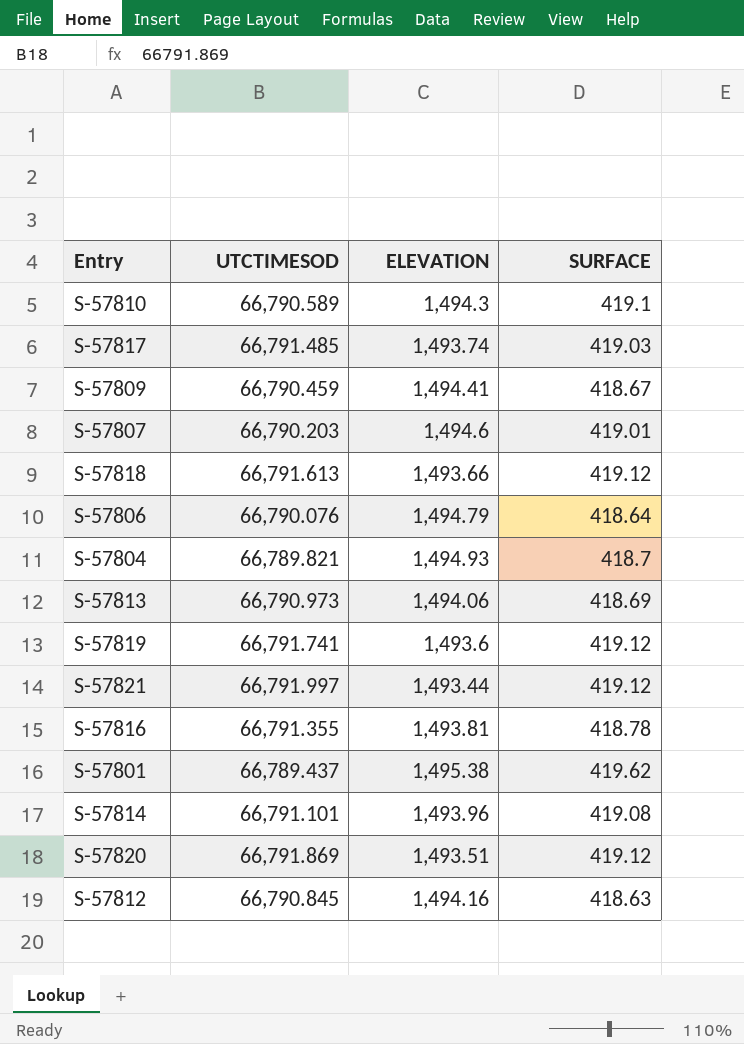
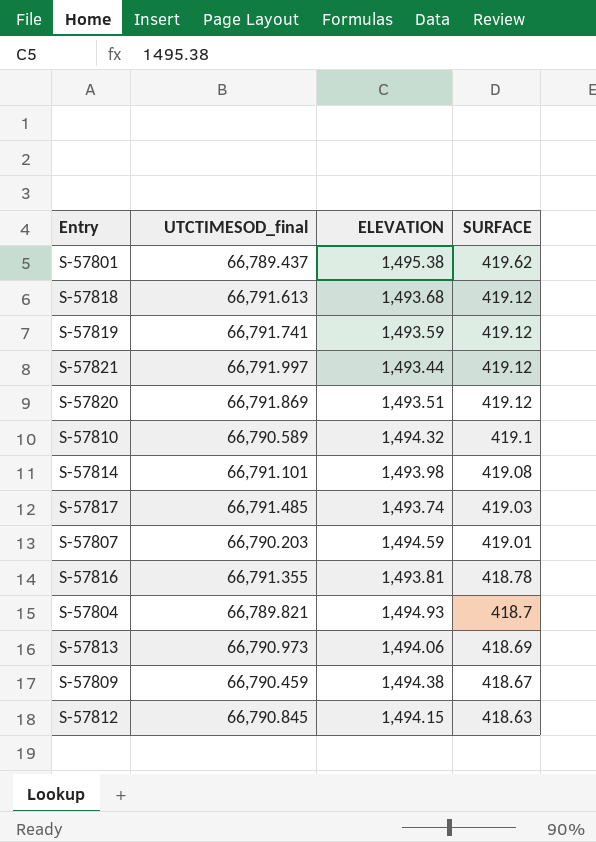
row order: none -> SURFACE descending
column name: UTCTIMESOD -> UTCTIMESOD_final
row S-57806: 66,790.076 | 1,494.79 | 418.64 -> none
S-57818 | ELEVATION: 1,493.66 -> 1,493.68
S-57819 | ELEVATION: 1,493.6 -> 1,493.59
S-57810 | ELEVATION: 1,494.3 -> 1,494.32
S-57814 | ELEVATION: 1,493.96 -> 1,493.98
S-57807 | ELEVATION: 1,494.6 -> 1,494.59
S-57809 | ELEVATION: 1,494.41 -> 1,494.38
S-57812 | ELEVATION: 1,494.16 -> 1,494.15

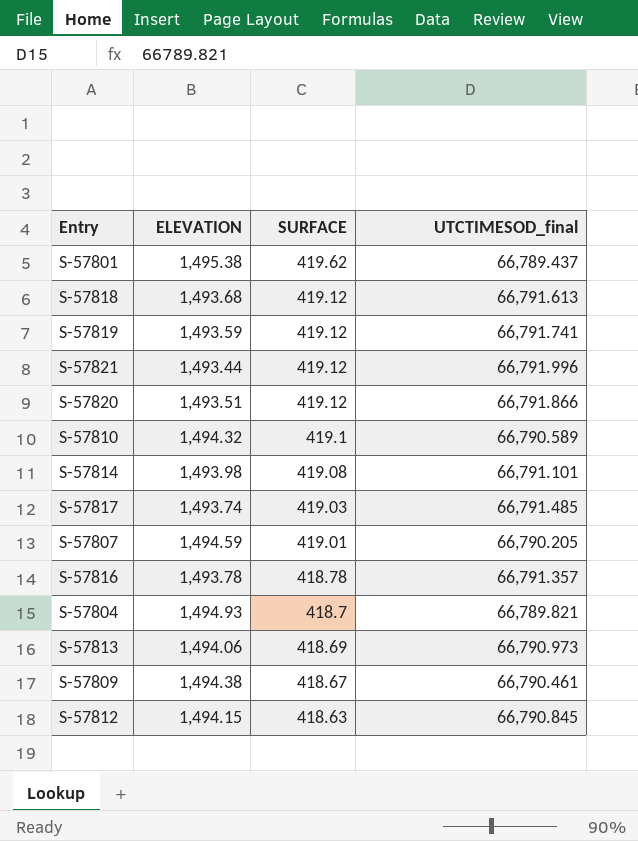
column UTCTIMESOD_final | position: 2 -> 4
S-57821 | UTCTIMESOD_final: 66,791.997 -> 66,791.996
S-57820 | UTCTIMESOD_final: 66,791.869 -> 66,791.866
S-57807 | UTCTIMESOD_final: 66,790.203 -> 66,790.205
S-57816 | ELEVATION: 1,493.81 -> 1,493.78
S-57816 | UTCTIMESOD_final: 66,791.355 -> 66,791.357
S-57809 | UTCTIMESOD_final: 66,790.459 -> 66,790.461

